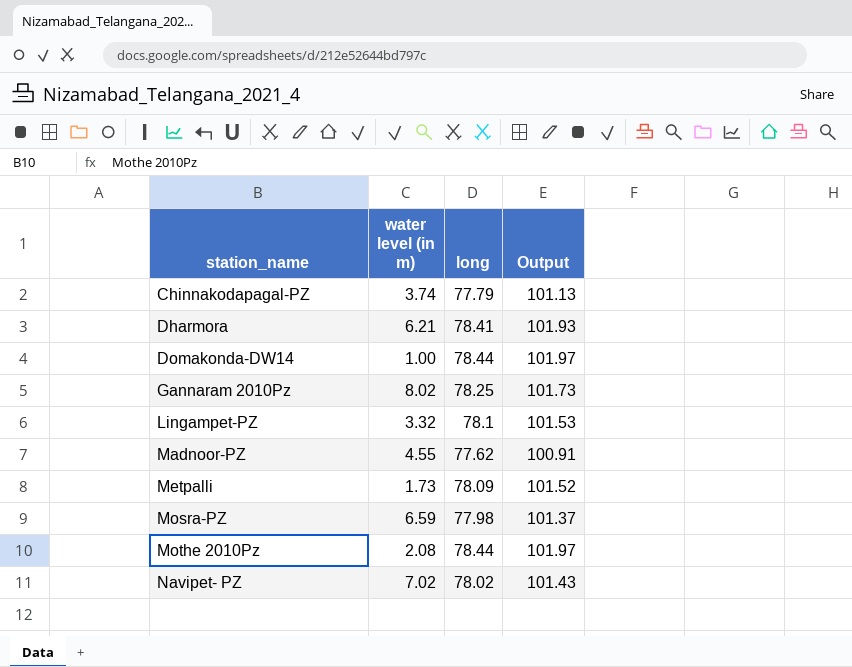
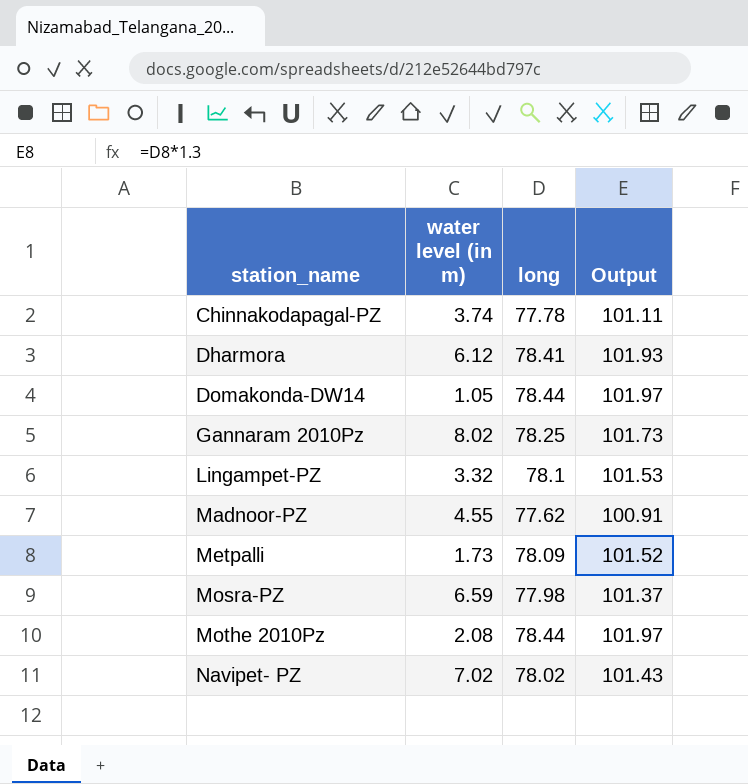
Chinnakodapagal-PZ | long: 77.79 -> 77.78
Chinnakodapagal-PZ | Output: 101.13 -> 101.11
Dharmora | water level (in m): 6.21 -> 6.12
Domakonda-DW14 | water level (in m): 1.00 -> 1.05

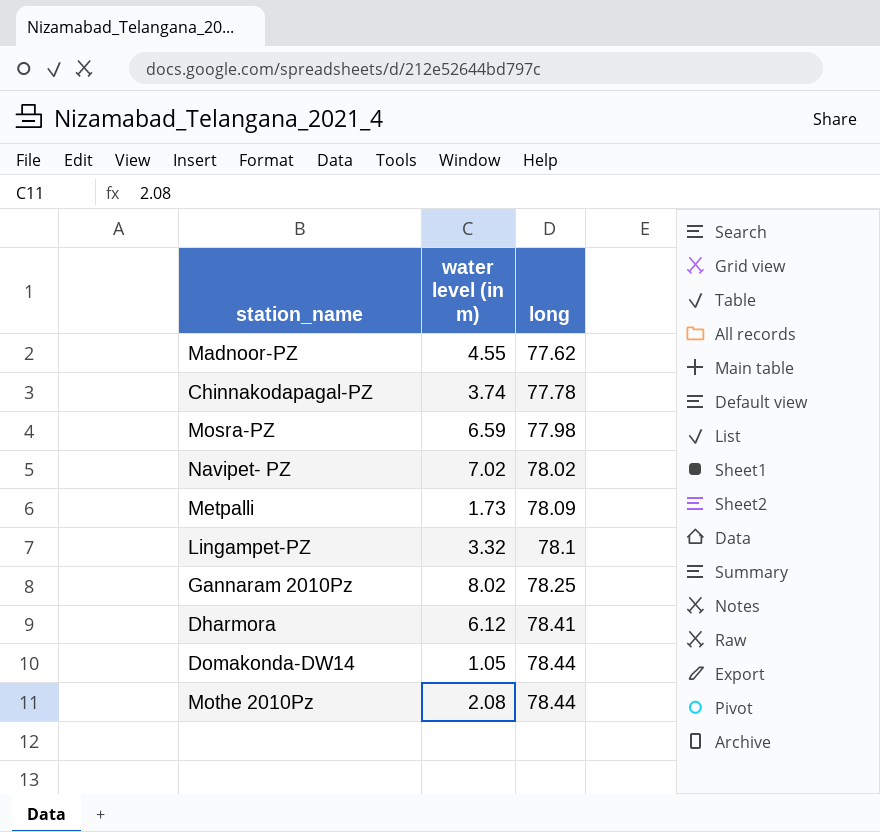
row order: station_name ascending -> long ascending
column Output | formula: [long] * 1.3 -> none

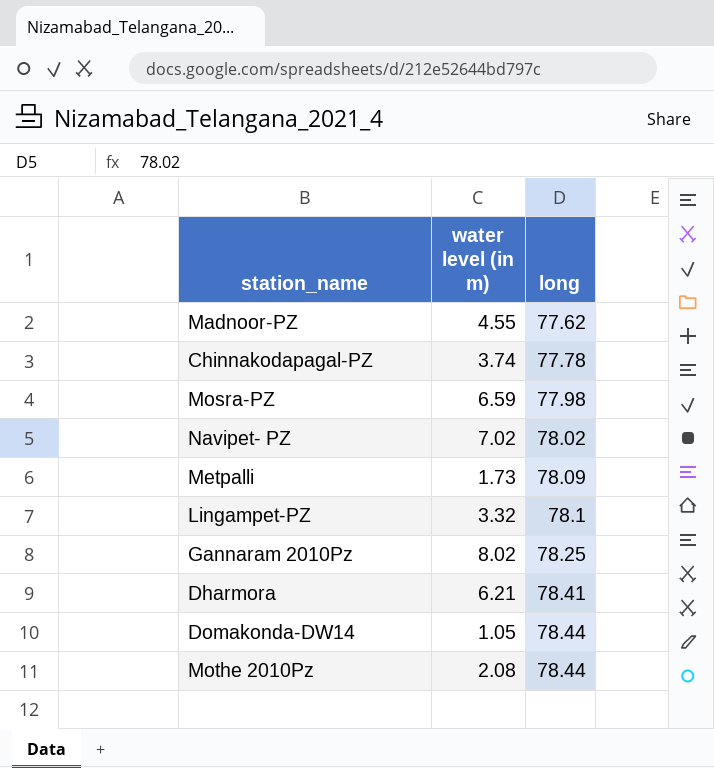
Dharmora | water level (in m): 6.12 -> 6.21

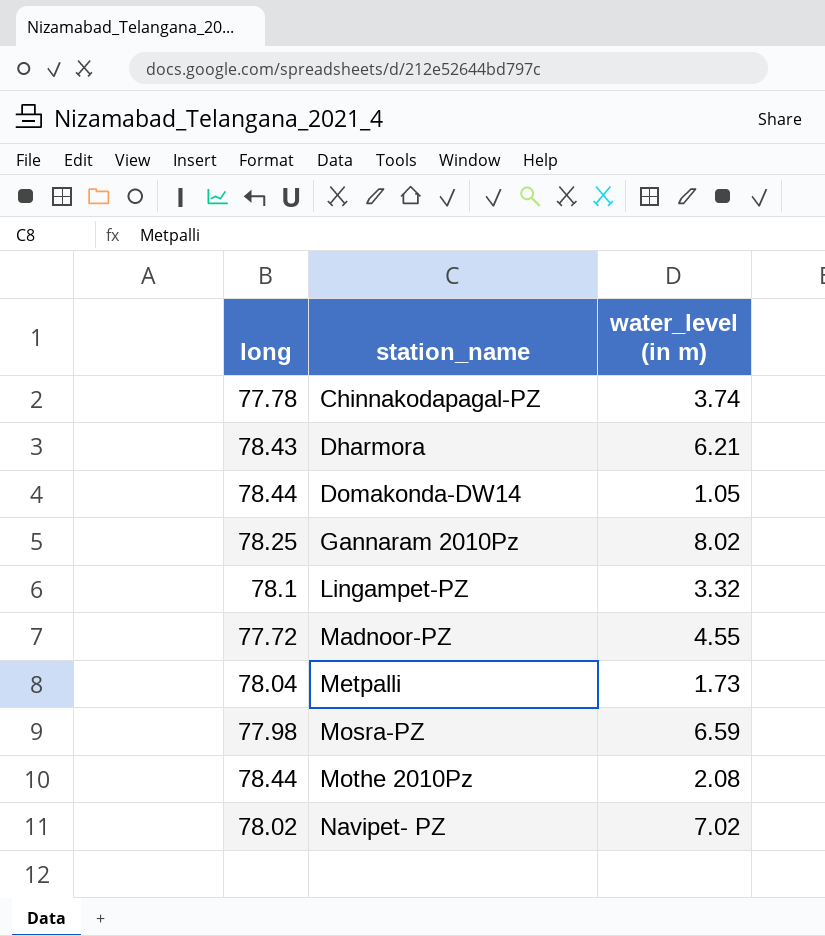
row order: long ascending -> station_name ascending
column long | position: 3 -> 1
column name: water level (in m) -> water_level (in m)
Dharmora | long: 78.41 -> 78.43
Madnoor-PZ | long: 77.62 -> 77.72
Metpalli | long: 78.09 -> 78.04

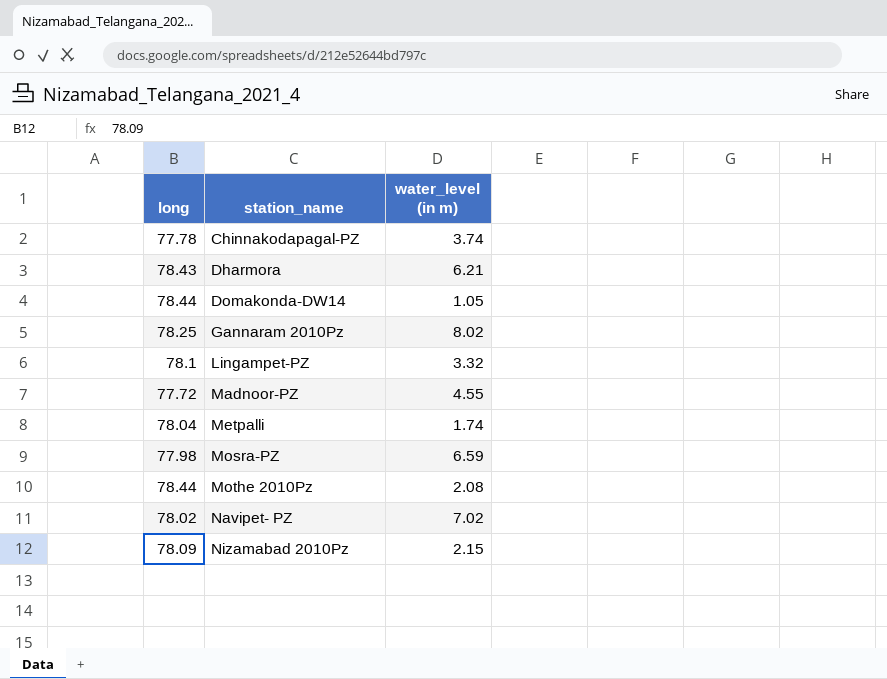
Metpalli | water_level (in m): 1.73 -> 1.74
row Nizamabad 2010Pz: none -> 78.09 | 2.15

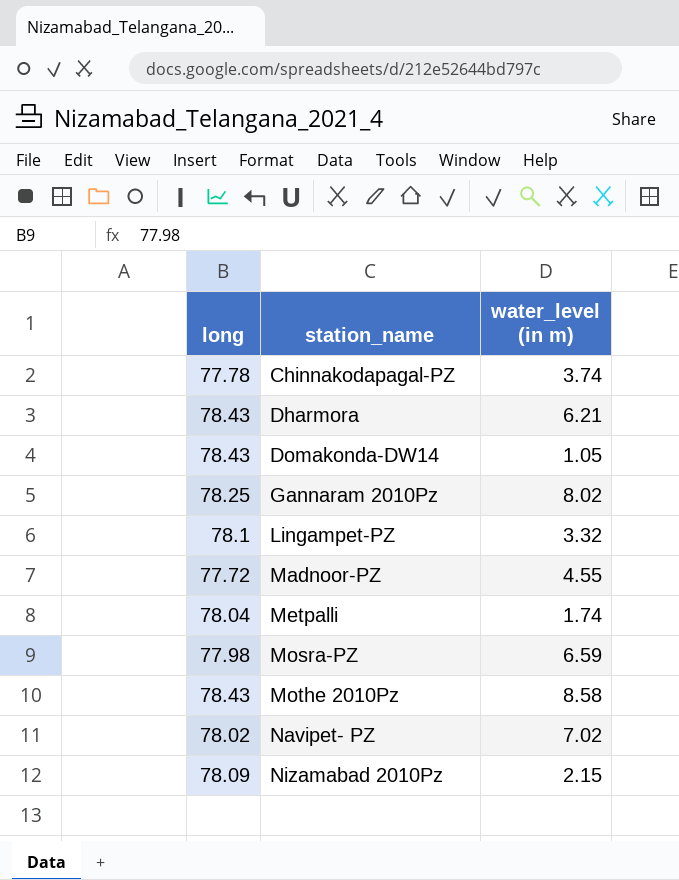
Domakonda-DW14 | long: 78.44 -> 78.43
Mothe 2010Pz | long: 78.44 -> 78.43
Mothe 2010Pz | water_level (in m): 2.08 -> 8.58

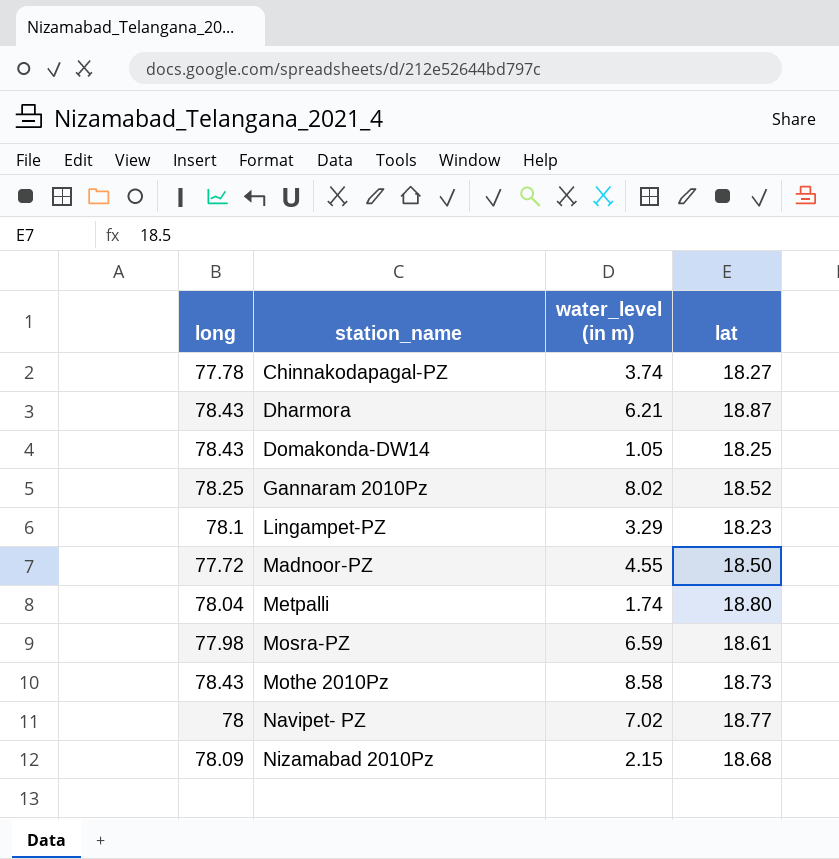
column lat | position: none -> 4
Lingampet-PZ | water_level (in m): 3.32 -> 3.29
Navipet- PZ | long: 78.02 -> 78

